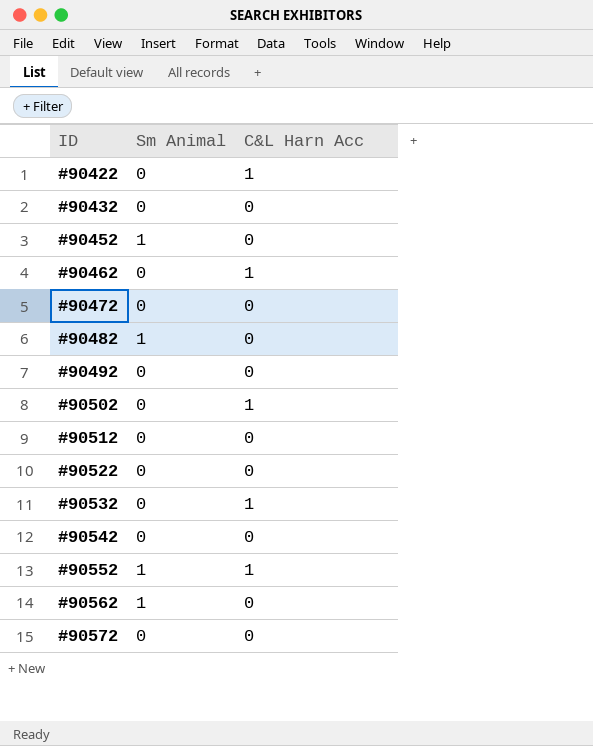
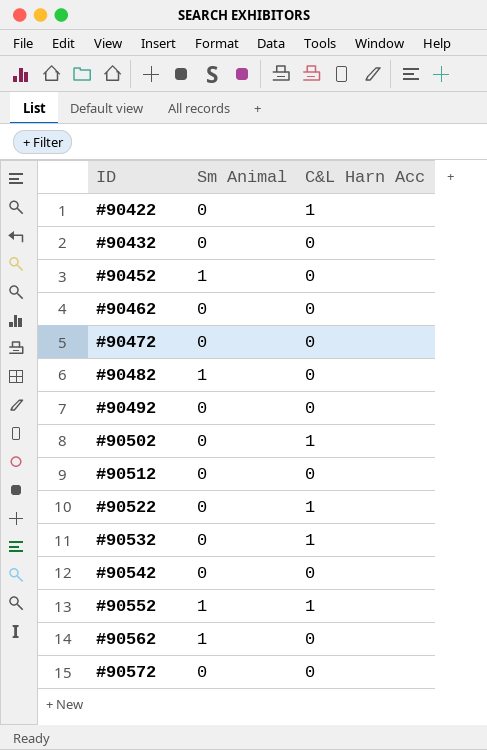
#90462 | C&L Harn Acc: 1 -> 0
#90522 | C&L Harn Acc: 0 -> 1

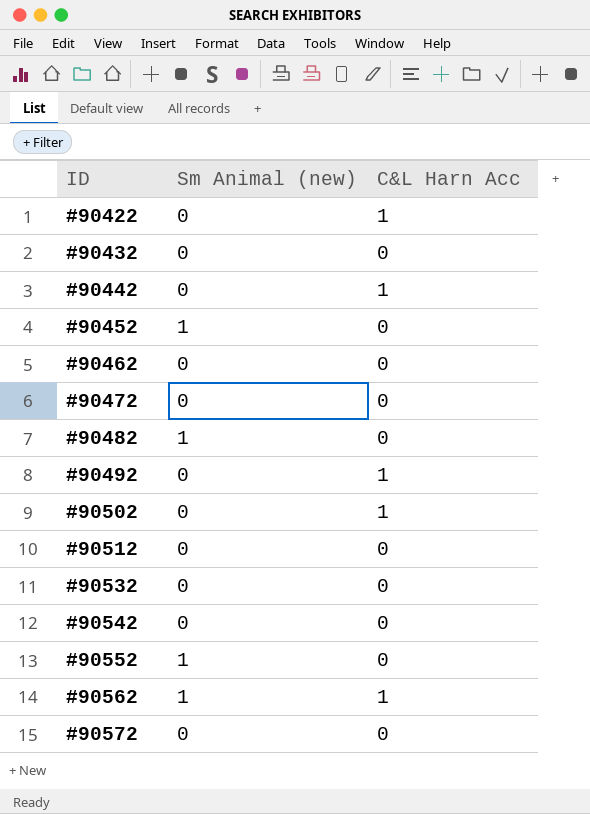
column name: Sm Animal -> Sm Animal (new)
row #90522: 0 | 1 -> none
row #90442: none -> 0 | 1
#90492 | C&L Harn Acc: 0 -> 1
#90532 | C&L Harn Acc: 1 -> 0
#90552 | C&L Harn Acc: 1 -> 0
#90562 | C&L Harn Acc: 0 -> 1

